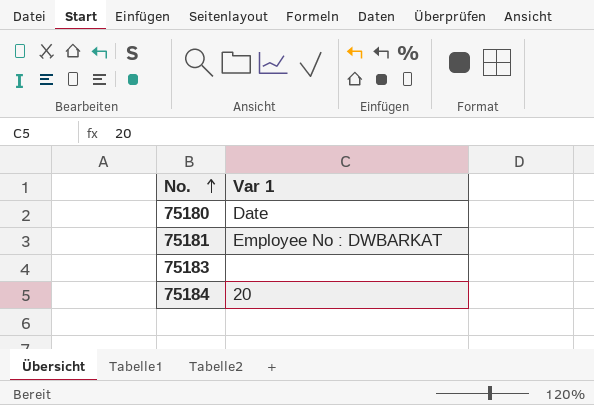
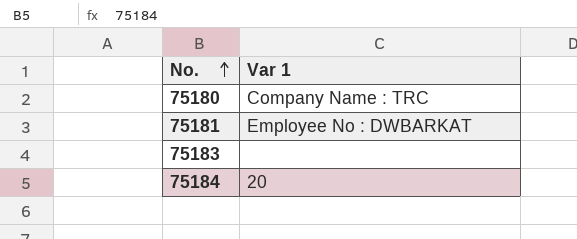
75180 | Var 1: Date -> Company Name : TRC

